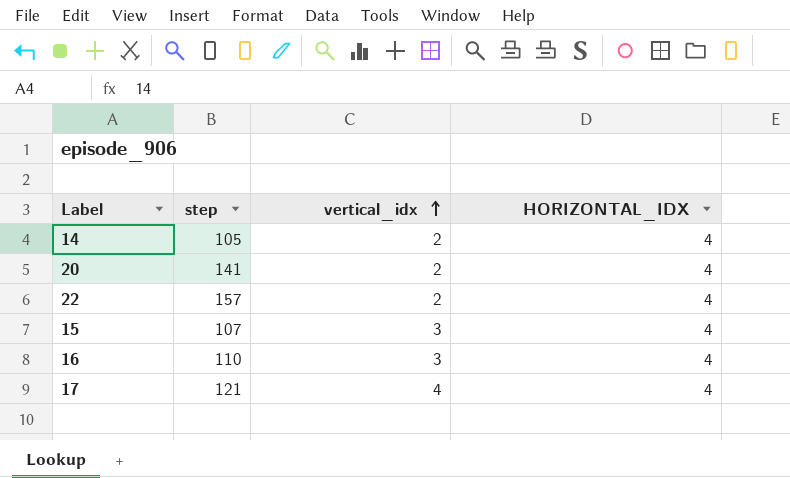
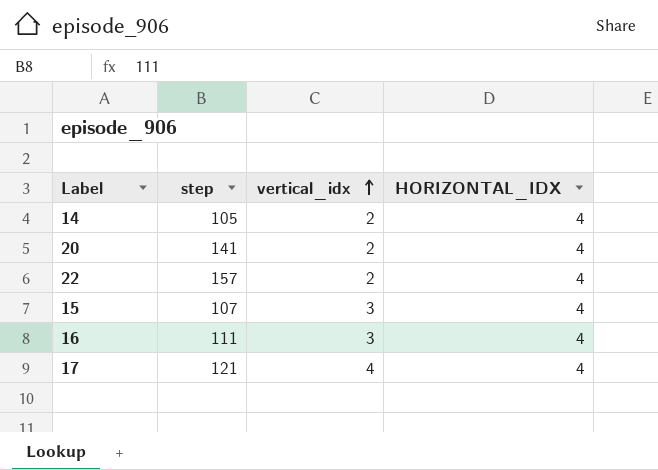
16 | step: 110 -> 111

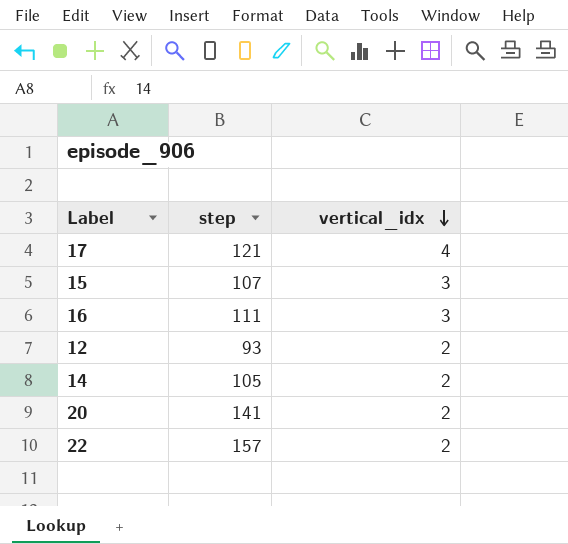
row order: vertical_idx ascending -> vertical_idx descending
column HORIZONTAL_IDX | position: 4 -> none
row 12: none -> 93 | 2

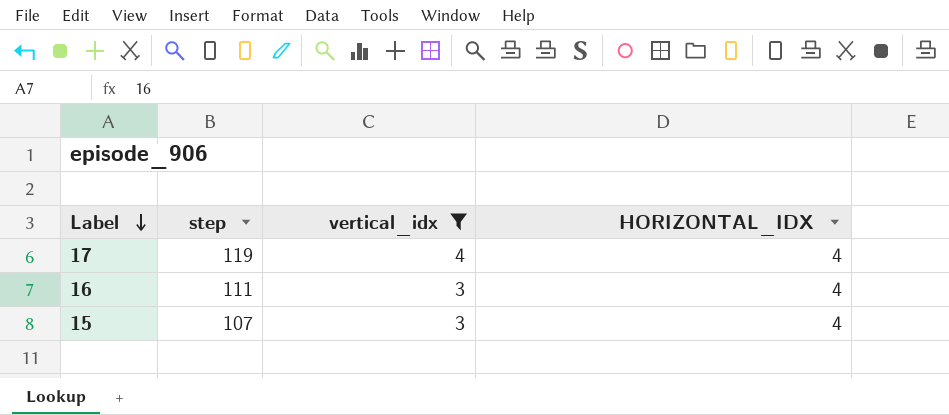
filter: none -> vertical_idx != 2
row order: vertical_idx descending -> Label descending
column HORIZONTAL_IDX | position: none -> 4
17 | step: 121 -> 119

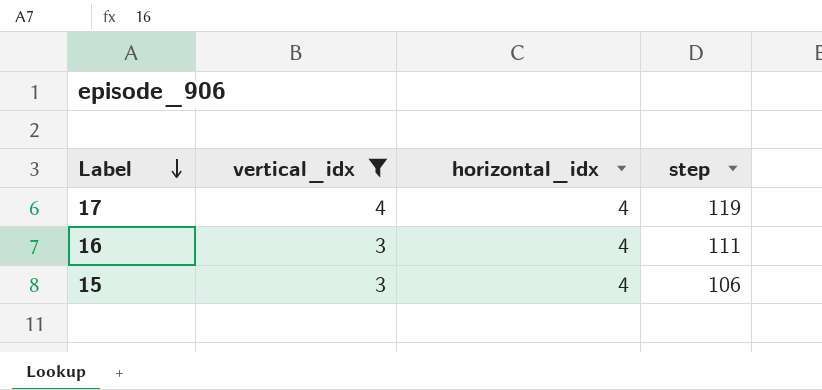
column name: HORIZONTAL_IDX -> horizontal_idx
column step | position: 2 -> 4
15 | step: 107 -> 106

